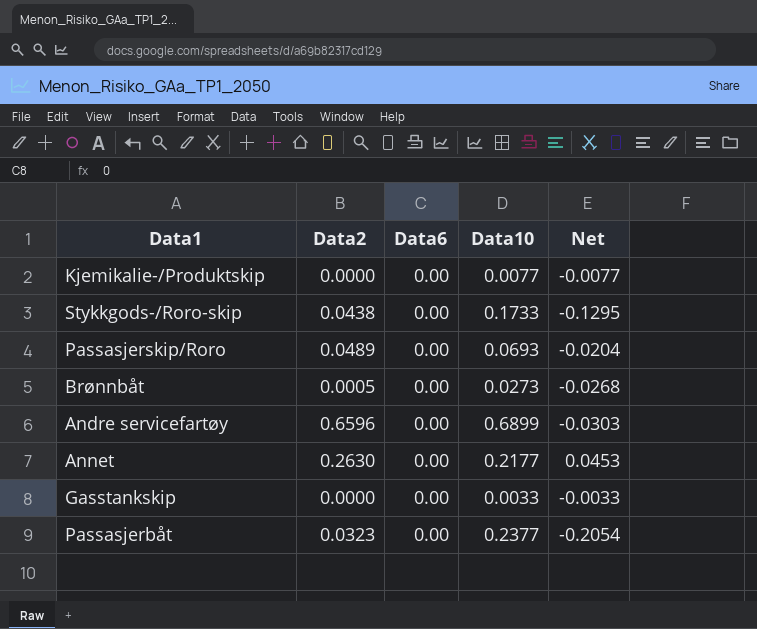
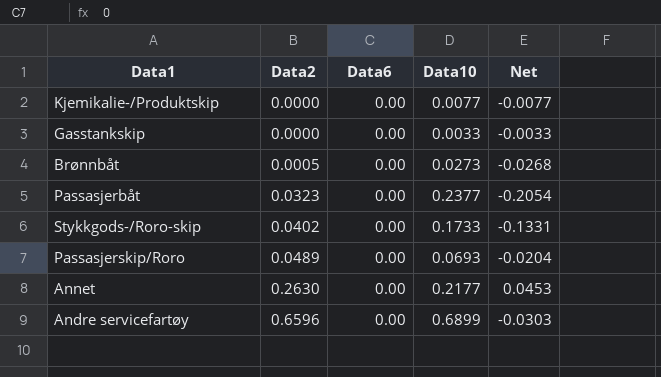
row order: none -> Data2 ascending
Stykkgods-/Roro-skip | Data2: 0.0438 -> 0.0402
Stykkgods-/Roro-skip | Net: -0.1295 -> -0.1331

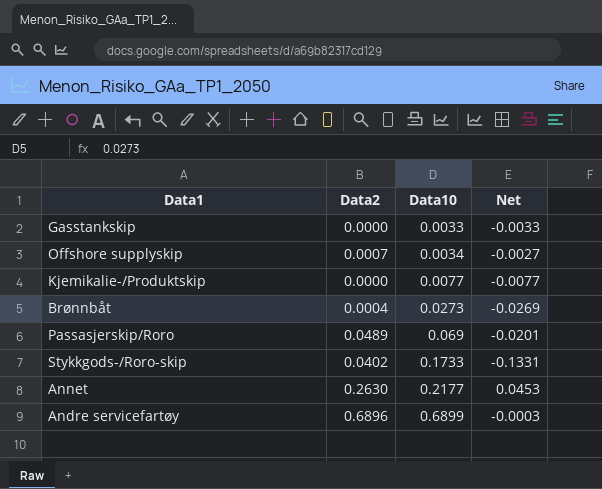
row order: Data2 ascending -> Data10 ascending
column Data6 | position: 3 -> none
row Passasjerbåt: 0.0323 | 0.00 | 0.2377 | -0.2054 -> none
row Offshore supplyskip: none -> 0.0007 | 0.0034 | -0.0027
Brønnbåt | Data2: 0.0005 -> 0.0004
Brønnbåt | Net: -0.0268 -> -0.0269
Passasjerskip/Roro | Data10: 0.0693 -> 0.069
Passasjerskip/Roro | Net: -0.0204 -> -0.0201
Andre servicefartøy | Data2: 0.6596 -> 0.6896
Andre servicefartøy | Net: -0.0303 -> -0.0003

